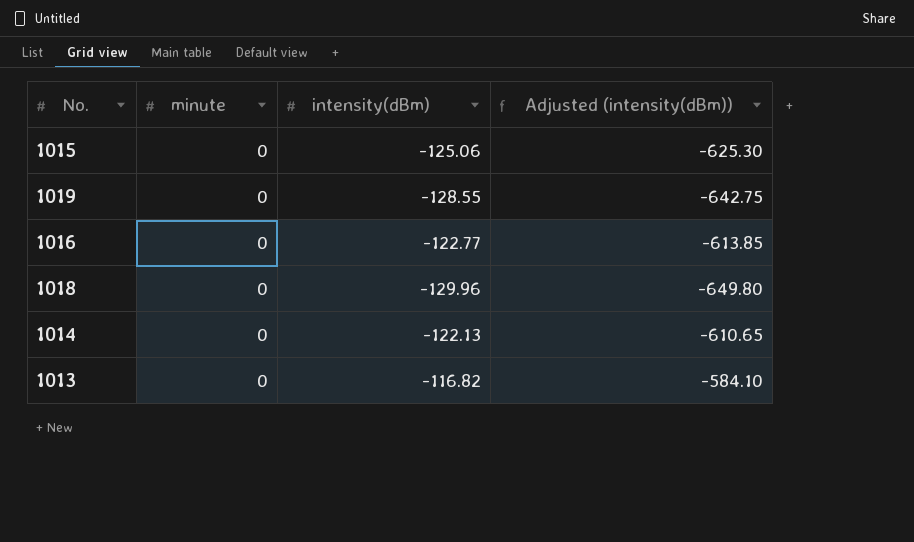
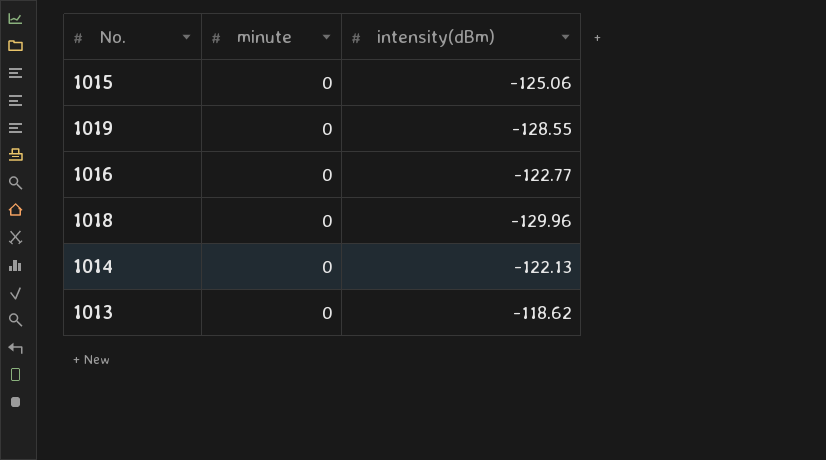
column Adjusted (intensity(dBm)) | formula: [intensity(dBm)] * 5 -> none
1013 | intensity(dBm): -116.82 -> -118.62

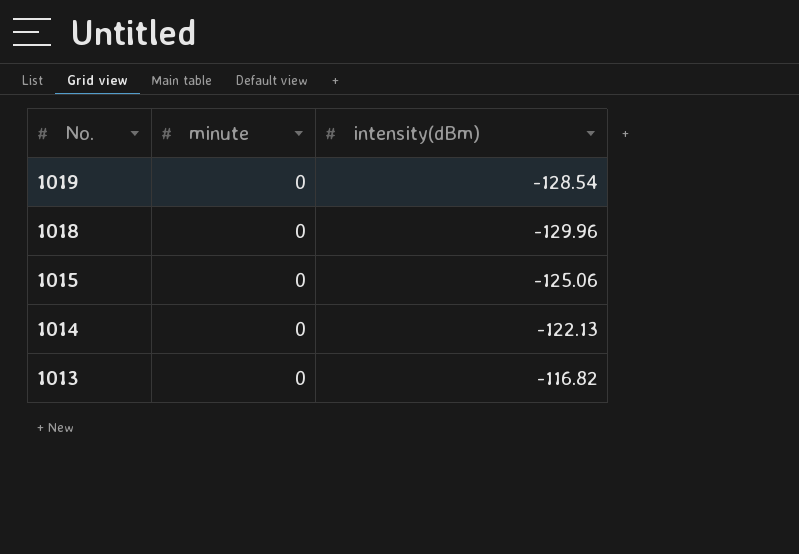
row order: none -> No. descending
row 1016: 0 | -122.77 -> none
1019 | intensity(dBm): -128.55 -> -128.54
1013 | intensity(dBm): -118.62 -> -116.82

